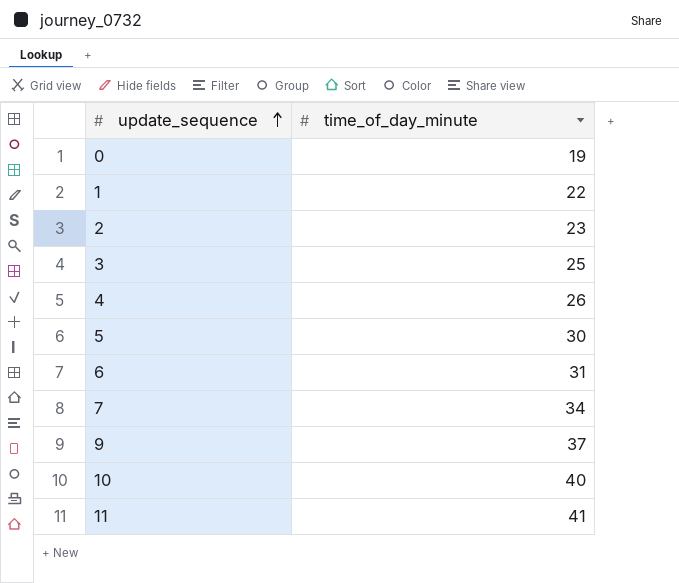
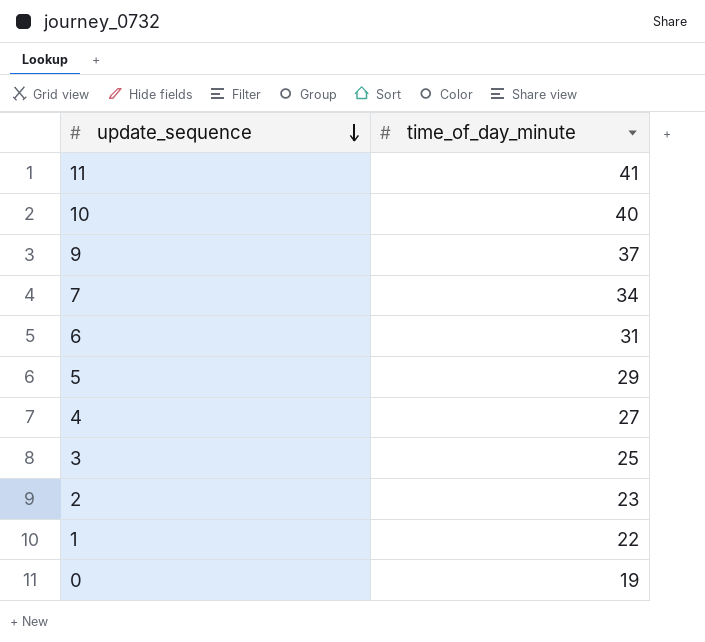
row order: update_sequence ascending -> update_sequence descending
5 | time_of_day_minute: 30 -> 29
4 | time_of_day_minute: 26 -> 27

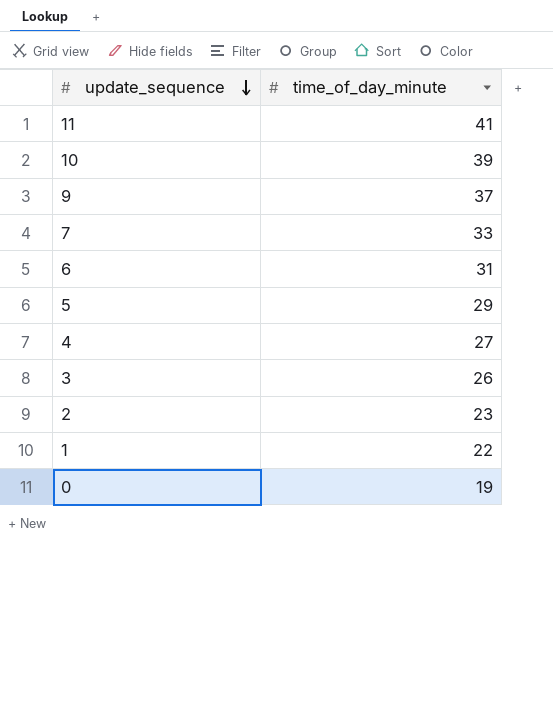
10 | time_of_day_minute: 40 -> 39
7 | time_of_day_minute: 34 -> 33
3 | time_of_day_minute: 25 -> 26

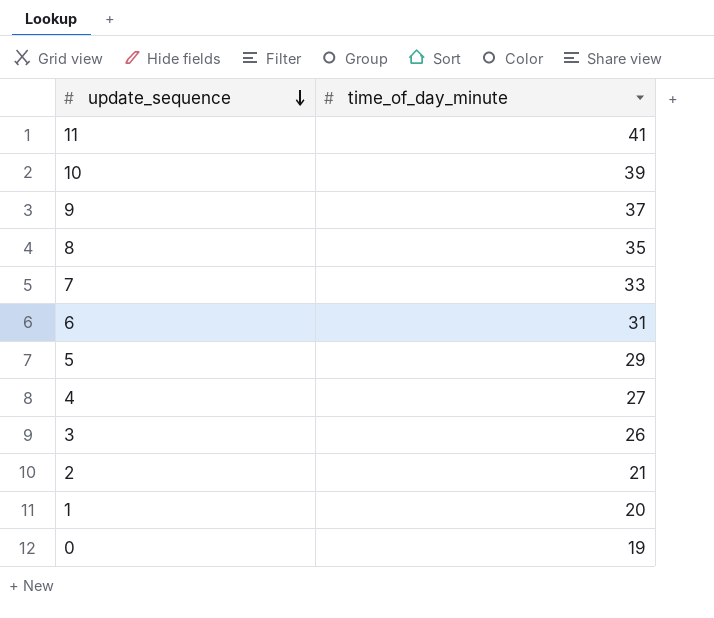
row 8: none -> 35
2 | time_of_day_minute: 23 -> 21
1 | time_of_day_minute: 22 -> 20

